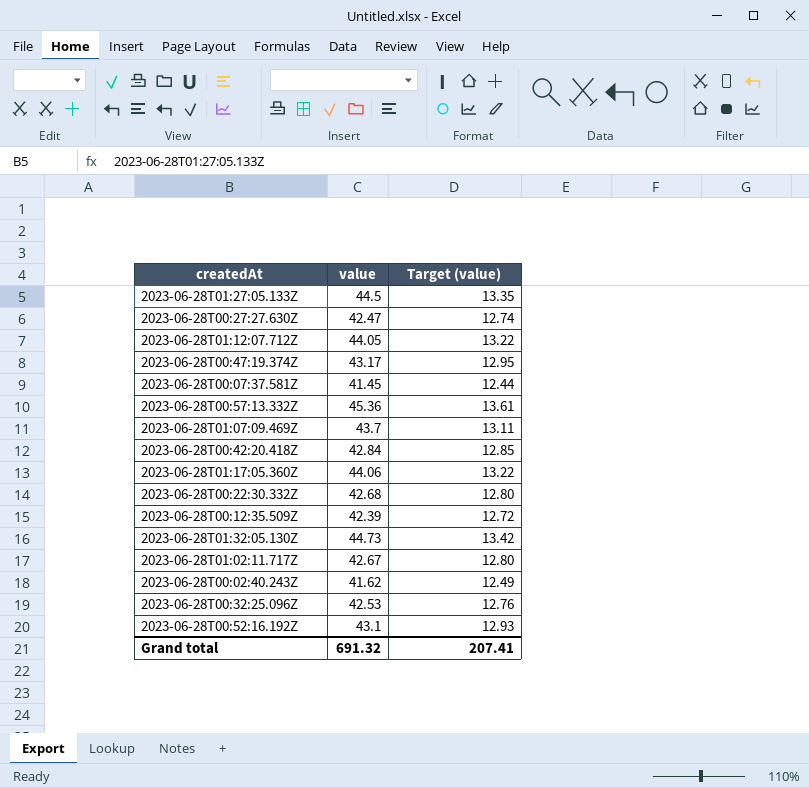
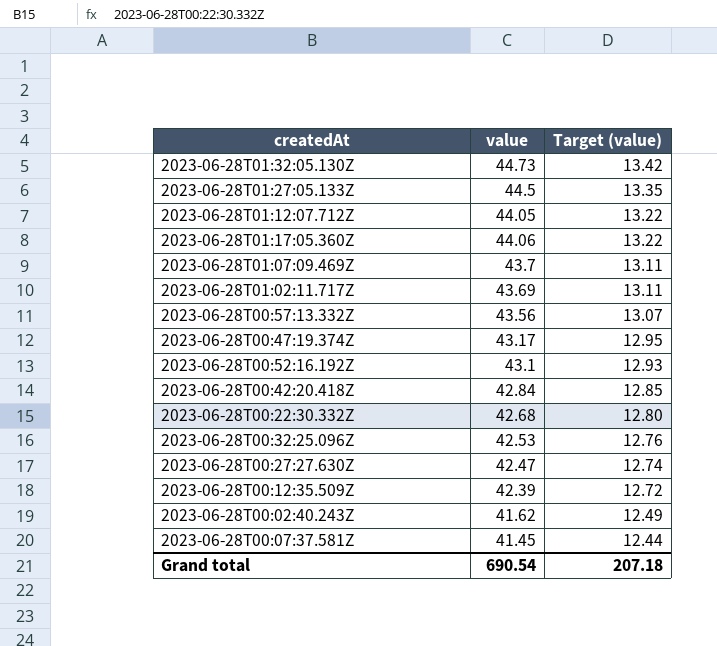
row order: none -> Target (value) descending
2023-06-28T01:02:11.717Z | value: 42.67 -> 43.69
2023-06-28T01:02:11.717Z | Target (value): 12.80 -> 13.11
2023-06-28T00:57:13.332Z | value: 45.36 -> 43.56
2023-06-28T00:57:13.332Z | Target (value): 13.61 -> 13.07
Grand total | value: 691.32 -> 690.54
Grand total | Target (value): 207.41 -> 207.18

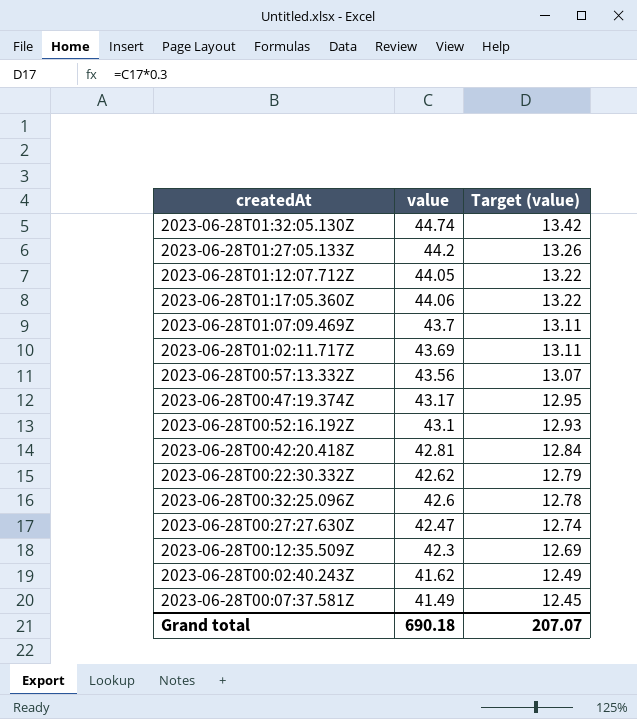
2023-06-28T01:32:05.130Z | value: 44.73 -> 44.74
2023-06-28T01:27:05.133Z | value: 44.5 -> 44.2
2023-06-28T01:27:05.133Z | Target (value): 13.35 -> 13.26
2023-06-28T00:42:20.418Z | value: 42.84 -> 42.81
2023-06-28T00:42:20.418Z | Target (value): 12.85 -> 12.84
2023-06-28T00:22:30.332Z | value: 42.68 -> 42.62
2023-06-28T00:22:30.332Z | Target (value): 12.80 -> 12.79
2023-06-28T00:32:25.096Z | value: 42.53 -> 42.6
2023-06-28T00:32:25.096Z | Target (value): 12.76 -> 12.78
2023-06-28T00:12:35.509Z | value: 42.39 -> 42.3
2023-06-28T00:12:35.509Z | Target (value): 12.72 -> 12.69
2023-06-28T00:07:37.581Z | value: 41.45 -> 41.49
2023-06-28T00:07:37.581Z | Target (value): 12.44 -> 12.45
Grand total | value: 690.54 -> 690.18
Grand total | Target (value): 207.18 -> 207.07

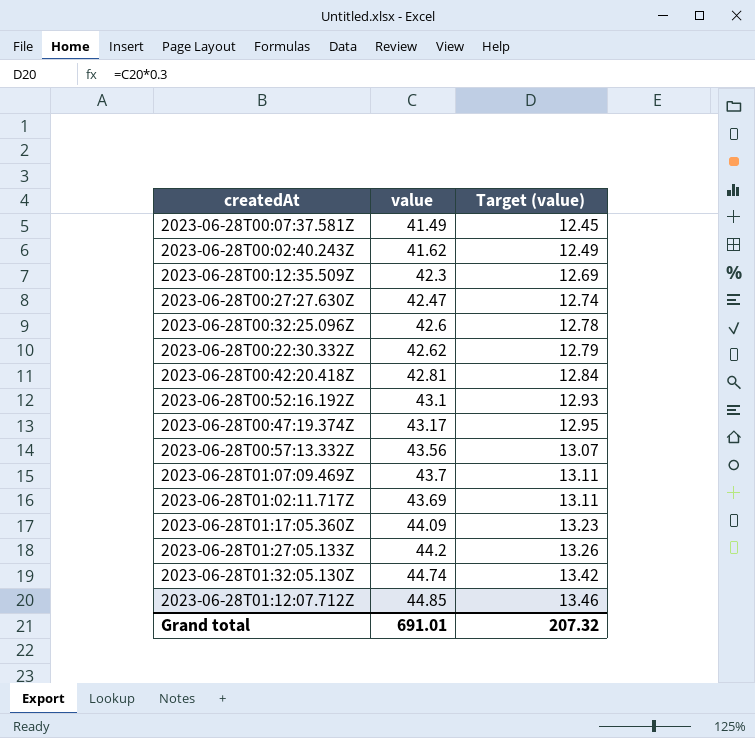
row order: Target (value) descending -> Target (value) ascending
2023-06-28T01:17:05.360Z | value: 44.06 -> 44.09
2023-06-28T01:17:05.360Z | Target (value): 13.22 -> 13.23
2023-06-28T01:12:07.712Z | value: 44.05 -> 44.85
2023-06-28T01:12:07.712Z | Target (value): 13.22 -> 13.46
Grand total | value: 690.18 -> 691.01
Grand total | Target (value): 207.07 -> 207.32

